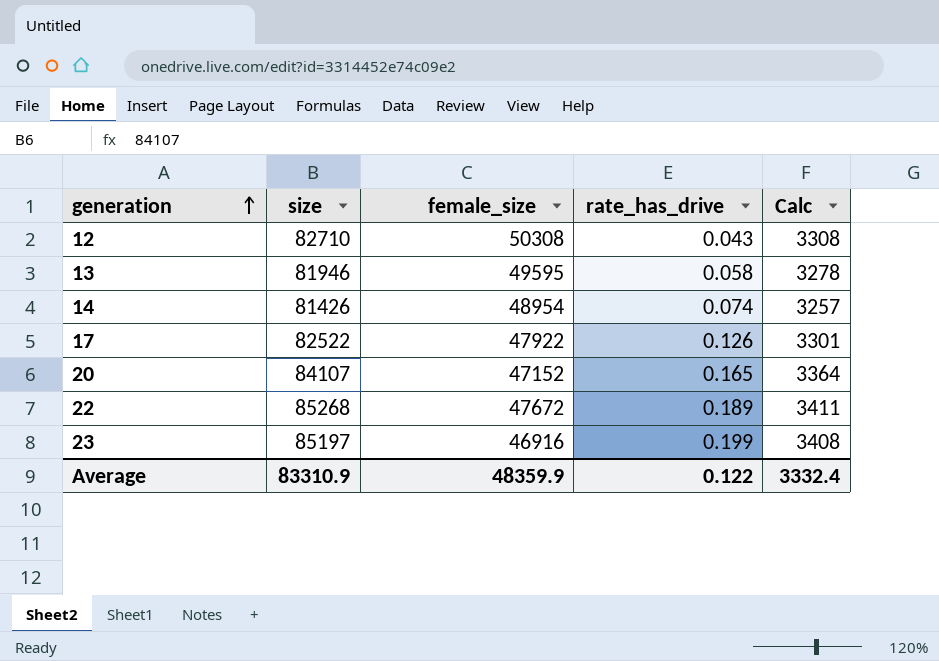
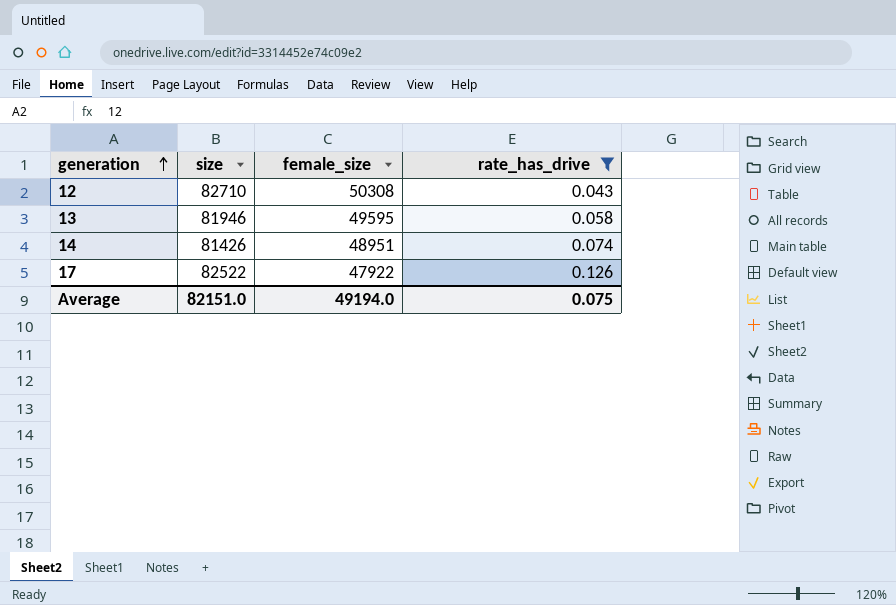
filter: none -> rate_has_drive <= 0.126
column Calc | formula: [size] * 0.04 -> none
14 | female_size: 48954 -> 48951
Average | size: 83310.9 -> 82151.0
Average | female_size: 48359.9 -> 49194.0
Average | rate_has_drive: 0.122 -> 0.075

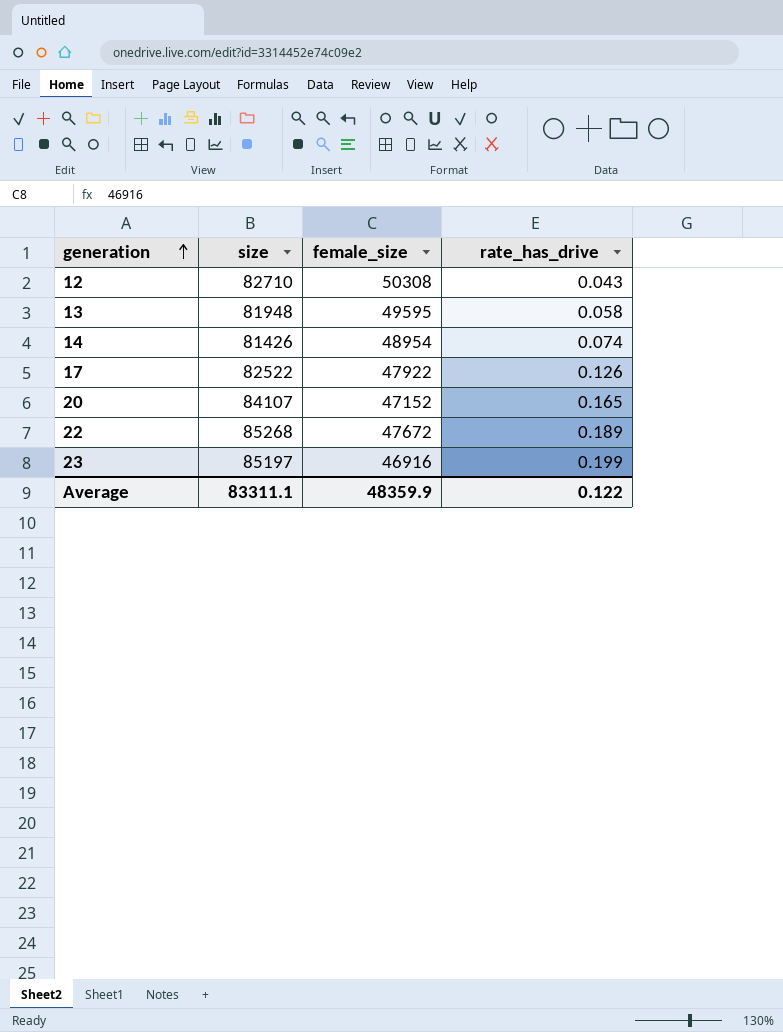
filter: rate_has_drive <= 0.126 -> none
13 | size: 81946 -> 81948
14 | female_size: 48951 -> 48954
Average | size: 82151.0 -> 83311.1
Average | female_size: 49194.0 -> 48359.9
Average | rate_has_drive: 0.075 -> 0.122

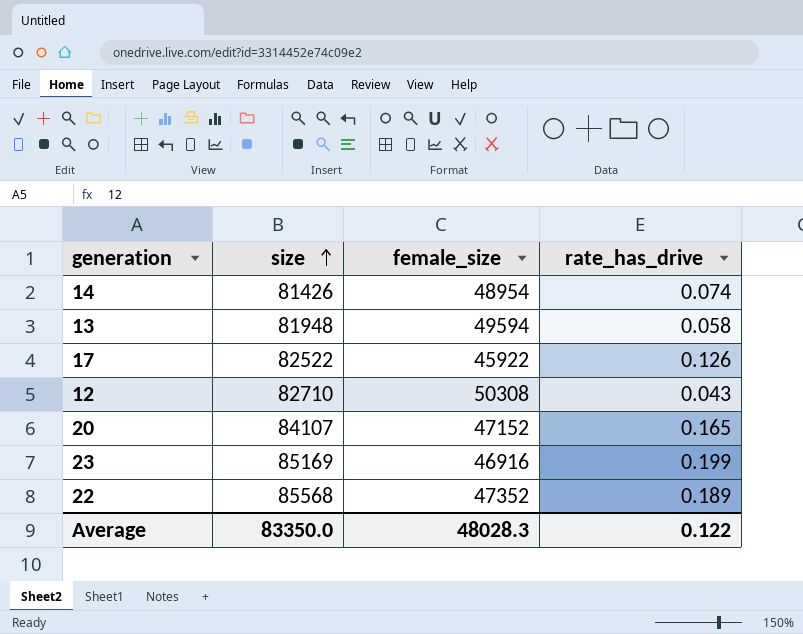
row order: generation ascending -> size ascending
13 | female_size: 49595 -> 49594
17 | female_size: 47922 -> 45922
23 | size: 85197 -> 85169
22 | size: 85268 -> 85568
22 | female_size: 47672 -> 47352
Average | size: 83311.1 -> 83350.0
Average | female_size: 48359.9 -> 48028.3

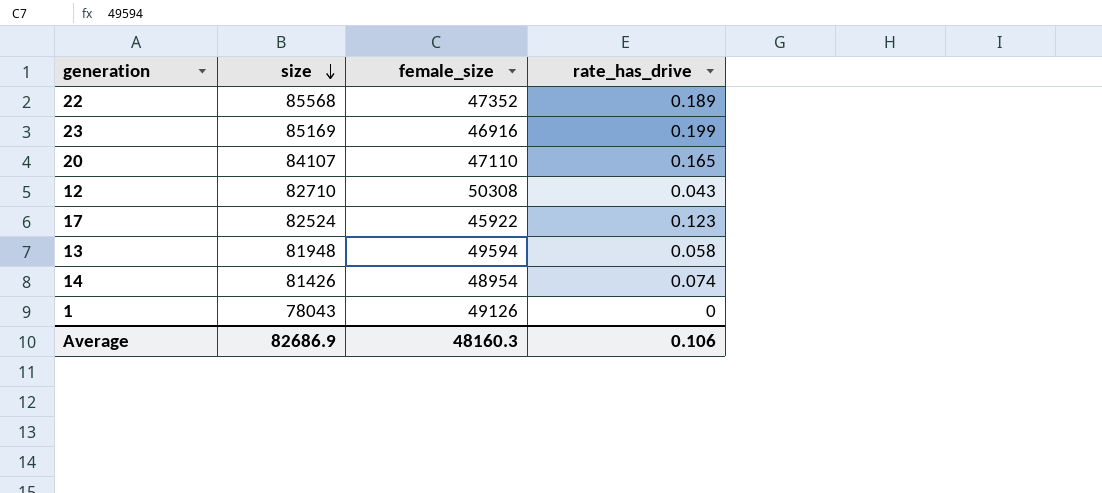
row order: size ascending -> size descending
20 | female_size: 47152 -> 47110
17 | size: 82522 -> 82524
17 | rate_has_drive: 0.126 -> 0.123
row 1: none -> 78043 | 49126 | 0
Average | size: 83350.0 -> 82686.9
Average | female_size: 48028.3 -> 48160.3
Average | rate_has_drive: 0.122 -> 0.106

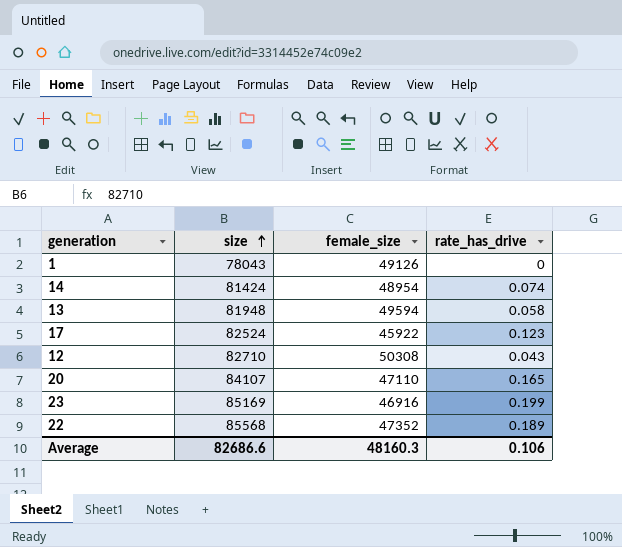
row order: size descending -> size ascending
14 | size: 81426 -> 81424
Average | size: 82686.9 -> 82686.6

